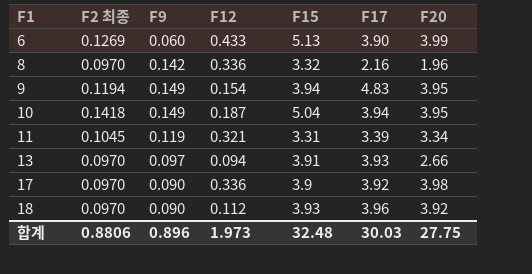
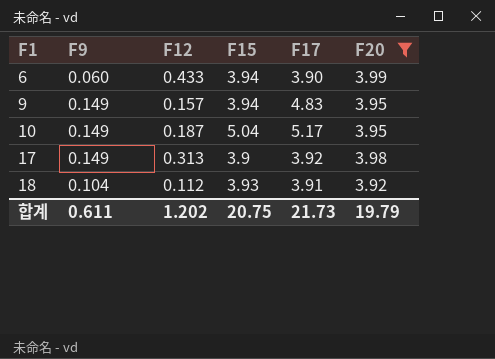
filter: none -> F20 >= 3.92
column F2 최종 | position: 2 -> none
6 | F15: 5.13 -> 3.94
9 | F12: 0.154 -> 0.157
10 | F17: 3.94 -> 5.17
17 | F9: 0.090 -> 0.149
17 | F12: 0.336 -> 0.313
18 | F9: 0.090 -> 0.104
18 | F17: 3.96 -> 3.91
합계 | F9: 0.896 -> 0.611
합계 | F12: 1.973 -> 1.202
합계 | F15: 32.48 -> 20.75
합계 | F17: 30.03 -> 21.73
합계 | F20: 27.75 -> 19.79

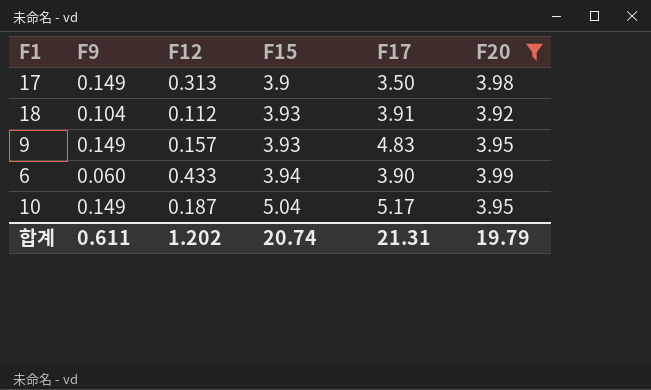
row order: F1 ascending -> F15 ascending
17 | F17: 3.92 -> 3.50
9 | F15: 3.94 -> 3.93
합계 | F15: 20.75 -> 20.74
합계 | F17: 21.73 -> 21.31

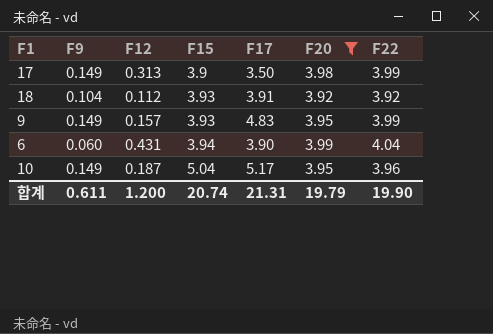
column F22 | position: none -> 7
6 | F12: 0.433 -> 0.431
합계 | F12: 1.202 -> 1.200

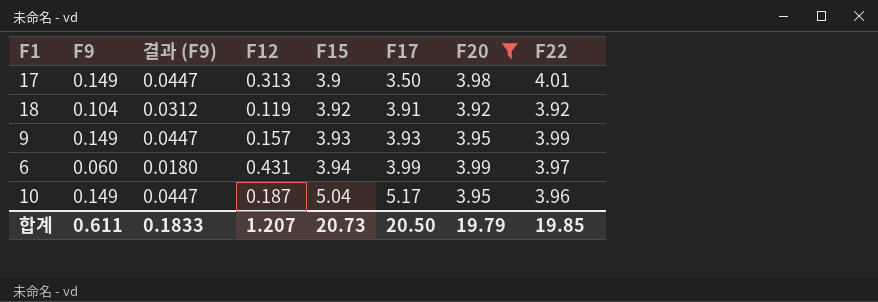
column 결과 (F9) | formula: none -> [F9] * 0.3
17 | F22: 3.99 -> 4.01
18 | F12: 0.112 -> 0.119
18 | F15: 3.93 -> 3.92
9 | F17: 4.83 -> 3.93
6 | F17: 3.90 -> 3.99
6 | F22: 4.04 -> 3.97
합계 | F12: 1.200 -> 1.207
합계 | F15: 20.74 -> 20.73
합계 | F17: 21.31 -> 20.50
합계 | F22: 19.90 -> 19.85

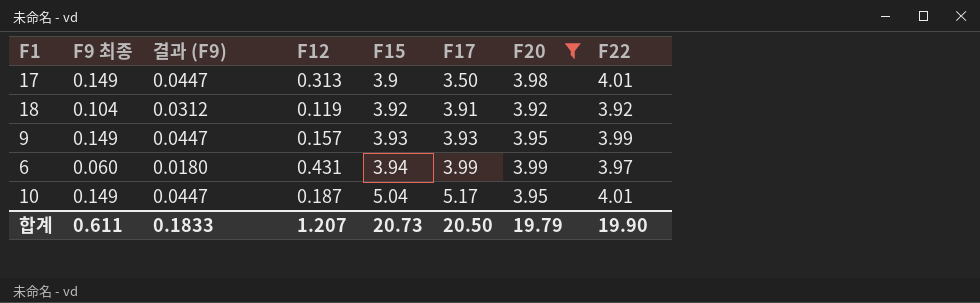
column name: F9 -> F9 최종
10 | F22: 3.96 -> 4.01
합계 | F22: 19.85 -> 19.90

